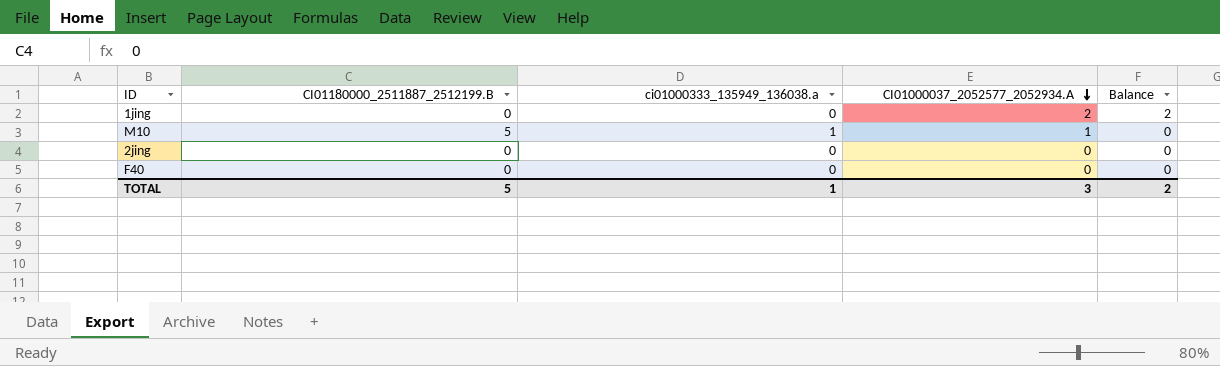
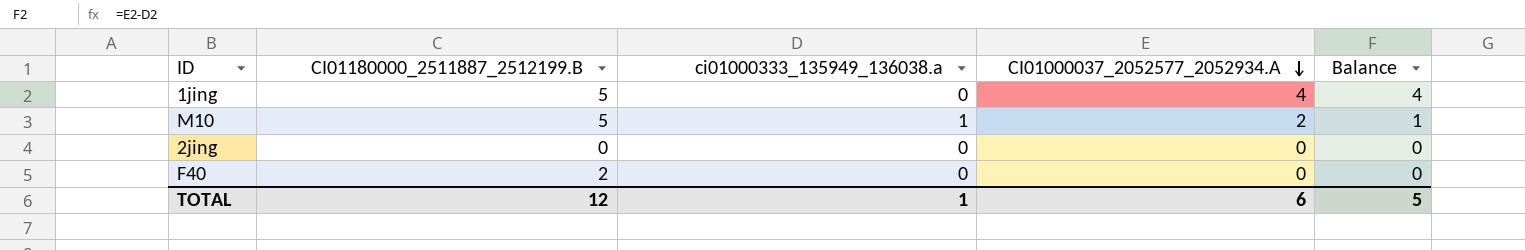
1jing | CI01180000_2511887_2512199.B: 0 -> 5
1jing | CI01000037_2052577_2052934.A: 2 -> 4
1jing | Balance: 2 -> 4
M10 | CI01000037_2052577_2052934.A: 1 -> 2
M10 | Balance: 0 -> 1
F40 | CI01180000_2511887_2512199.B: 0 -> 2
TOTAL | CI01180000_2511887_2512199.B: 5 -> 12
TOTAL | CI01000037_2052577_2052934.A: 3 -> 6
TOTAL | Balance: 2 -> 5

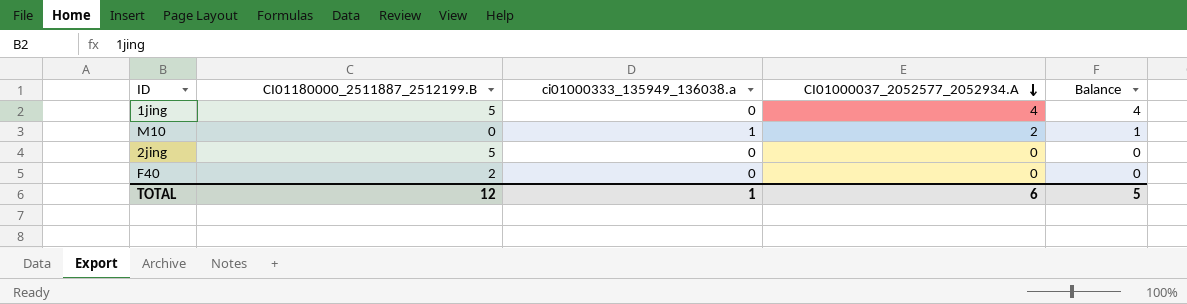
M10 | CI01180000_2511887_2512199.B: 5 -> 0
2jing | CI01180000_2511887_2512199.B: 0 -> 5

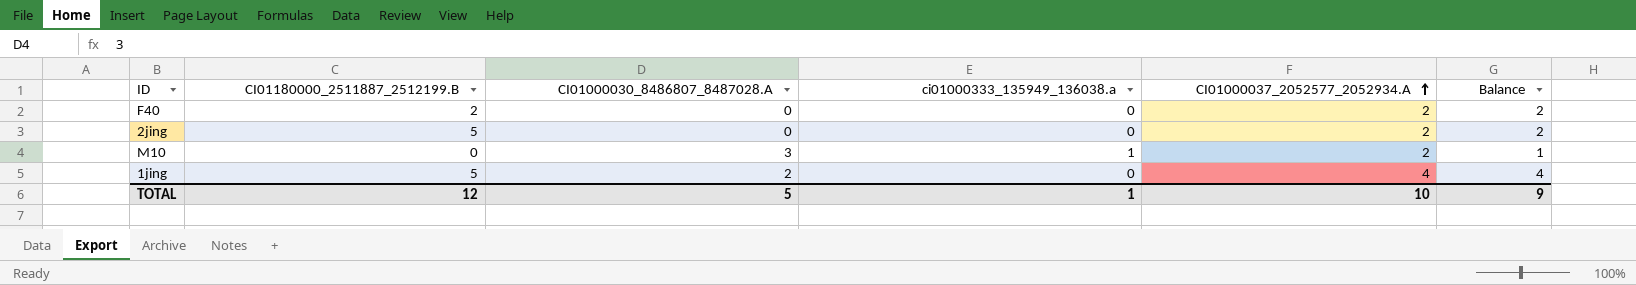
row order: CI01000037_2052577_2052934.A descending -> CI01000037_2052577_2052934.A ascending
column CI01000030_8486807_8487028.A | position: none -> 3
F40 | CI01000037_2052577_2052934.A: 0 -> 2
F40 | Balance: 0 -> 2
2jing | CI01000037_2052577_2052934.A: 0 -> 2
2jing | Balance: 0 -> 2
TOTAL | CI01000037_2052577_2052934.A: 6 -> 10
TOTAL | Balance: 5 -> 9

